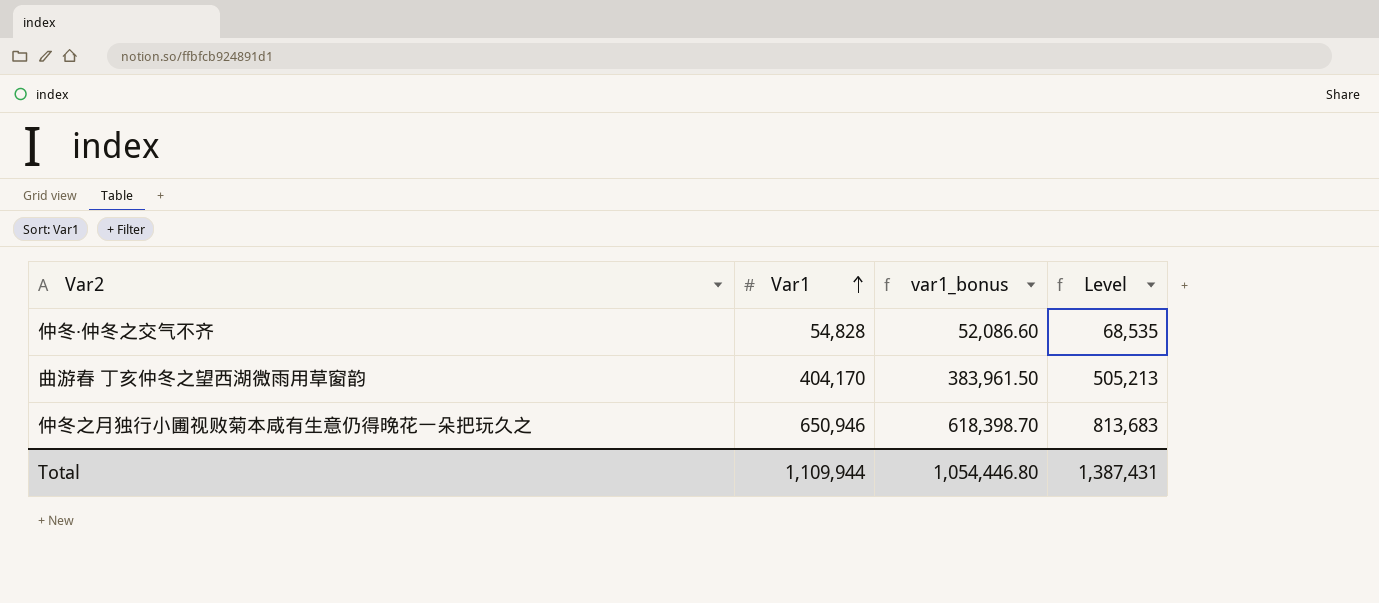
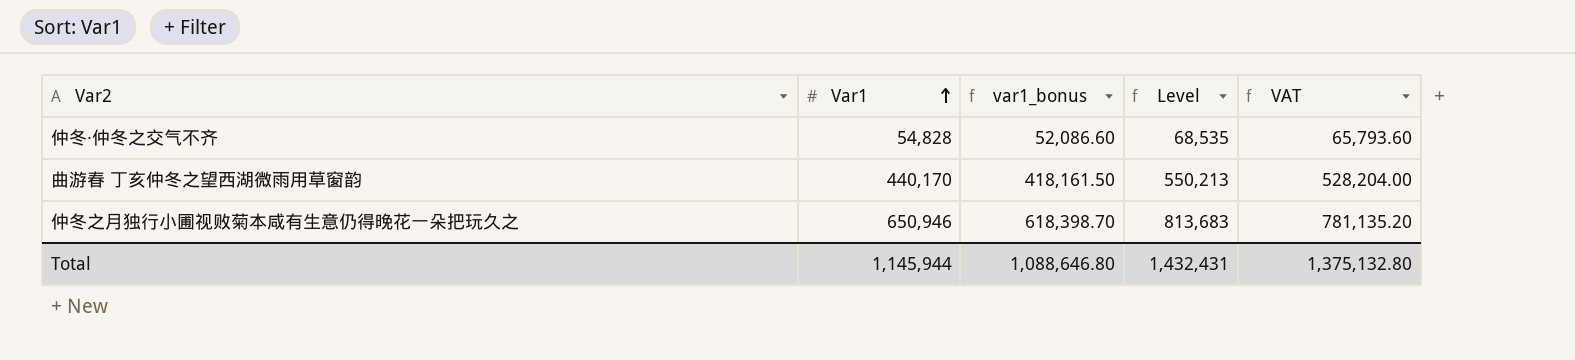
column VAT | formula: none -> [Var1] * 1.2
曲游春 丁亥仲冬之望西湖微雨用草窗韵 | Var1: 404,170 -> 440,170
曲游春 丁亥仲冬之望西湖微雨用草窗韵 | var1_bonus: 383,961.50 -> 418,161.50
曲游春 丁亥仲冬之望西湖微雨用草窗韵 | Level: 505,213 -> 550,213
Total | Var1: 1,109,944 -> 1,145,944
Total | var1_bonus: 1,054,446.80 -> 1,088,646.80
Total | Level: 1,387,431 -> 1,432,431

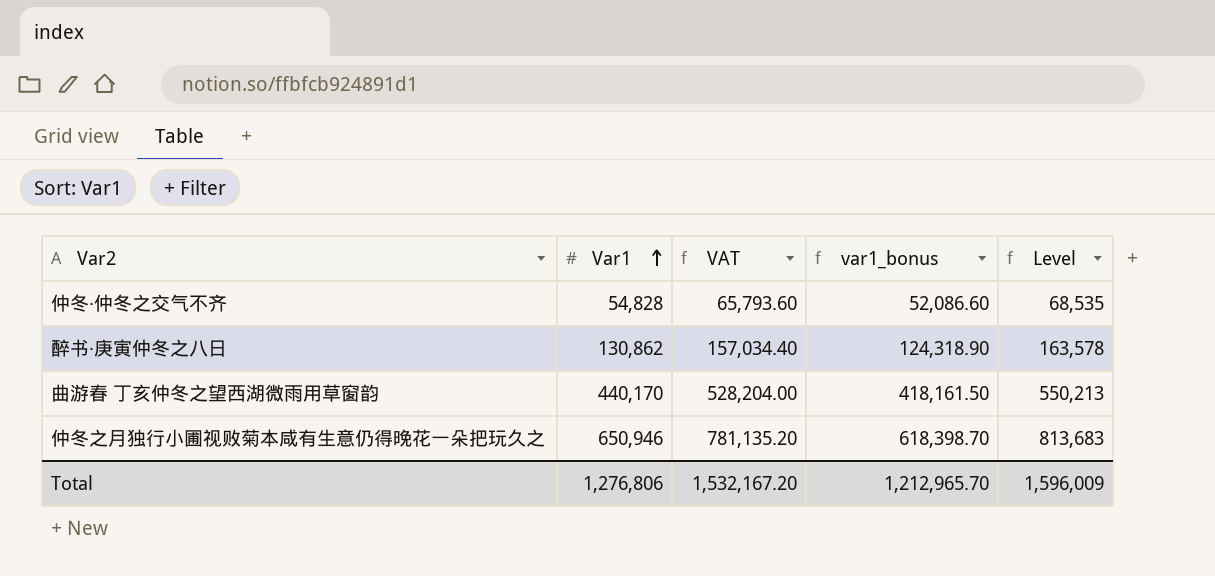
column VAT | position: 5 -> 3
row 醉书·庚寅仲冬之八日: none -> 130,862 | 157,034.40 | 124,318.90 | 163,578
Total | Var1: 1,145,944 -> 1,276,806
Total | VAT: 1,375,132.80 -> 1,532,167.20
Total | var1_bonus: 1,088,646.80 -> 1,212,965.70
Total | Level: 1,432,431 -> 1,596,009

